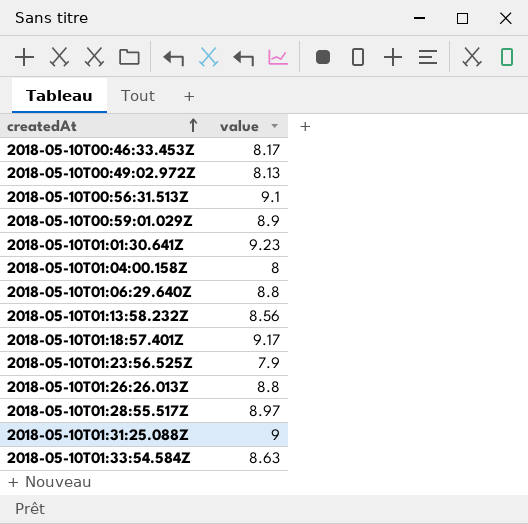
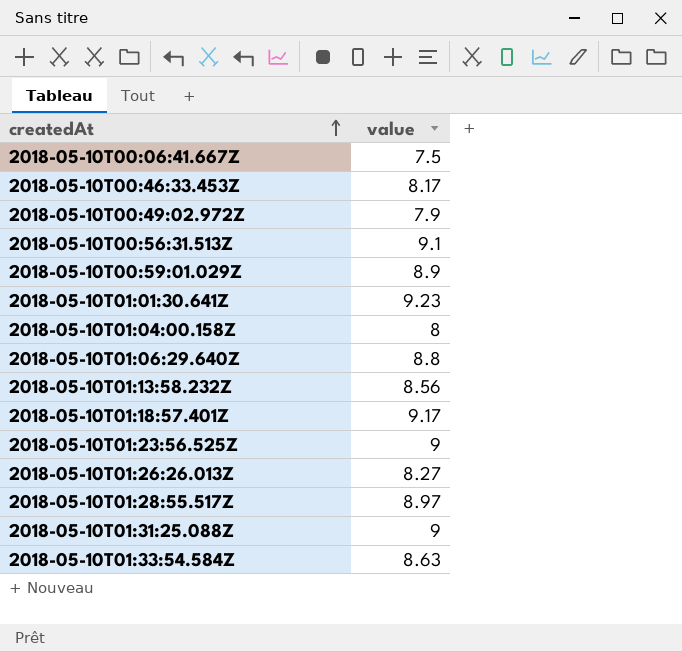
row 2018-05-10T00:06:41.667Z: none -> 7.5
2018-05-10T00:49:02.972Z | value: 8.13 -> 7.9
2018-05-10T01:23:56.525Z | value: 7.9 -> 9
2018-05-10T01:26:26.013Z | value: 8.8 -> 8.27

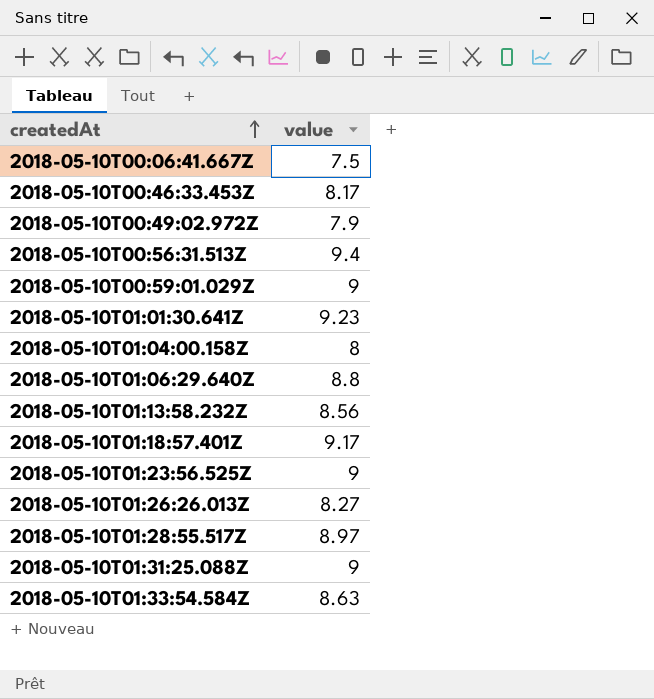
2018-05-10T00:56:31.513Z | value: 9.1 -> 9.4
2018-05-10T00:59:01.029Z | value: 8.9 -> 9

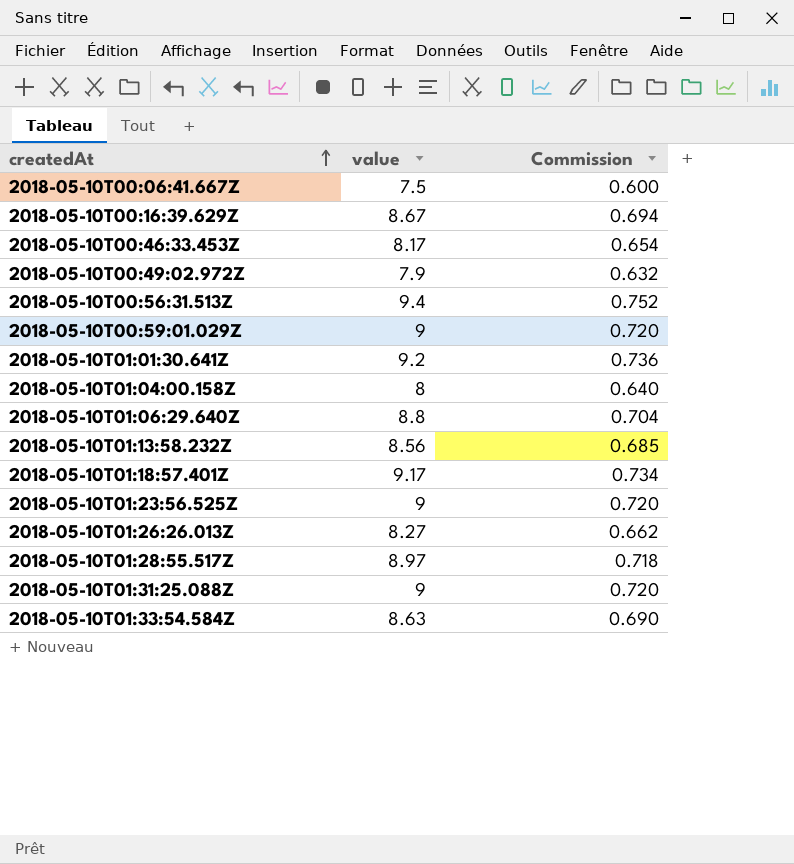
column Commission | formula: none -> [value] * 0.08
row 2018-05-10T00:16:39.629Z: none -> 8.67 | 0.694
2018-05-10T01:01:30.641Z | value: 9.23 -> 9.2

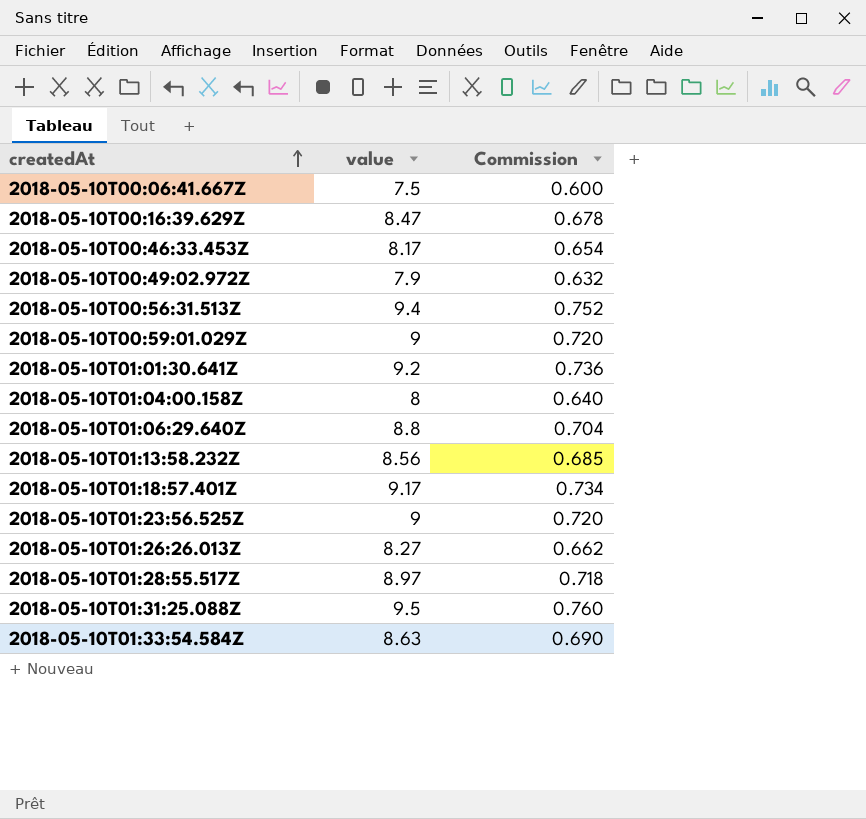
2018-05-10T00:16:39.629Z | value: 8.67 -> 8.47
2018-05-10T00:16:39.629Z | Commission: 0.694 -> 0.678
2018-05-10T01:31:25.088Z | value: 9 -> 9.5
2018-05-10T01:31:25.088Z | Commission: 0.720 -> 0.760

